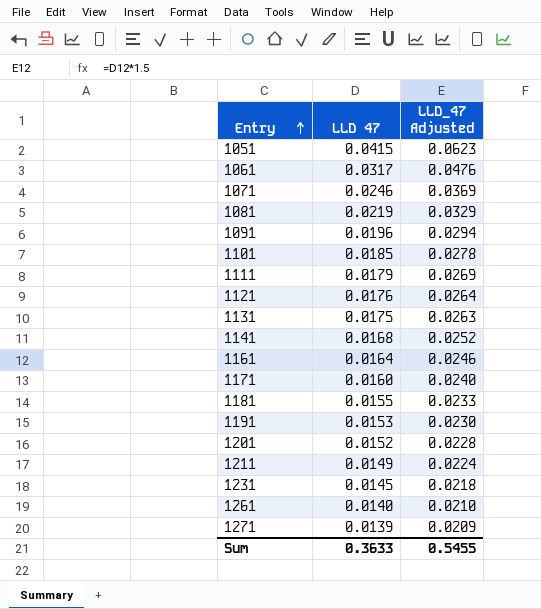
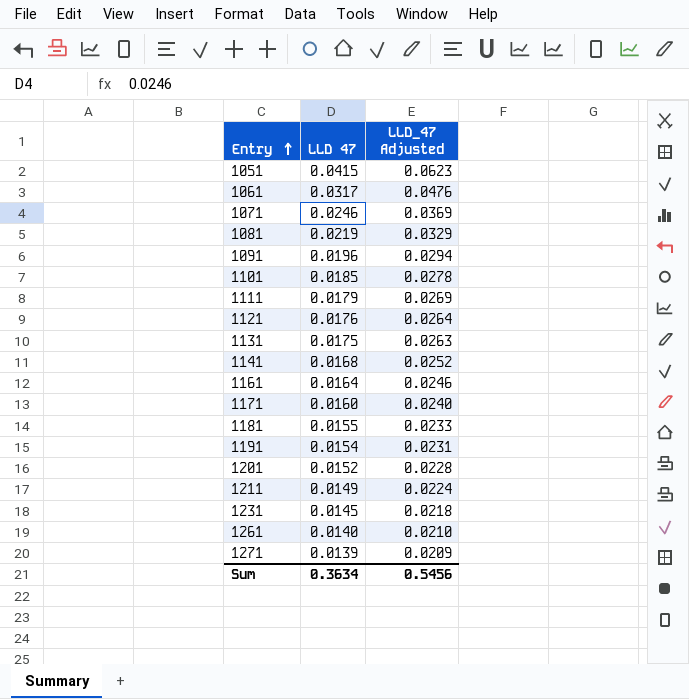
1191 | LLD 47: 0.0153 -> 0.0154
1191 | LLD_47 Adjusted: 0.0230 -> 0.0231
Sum | LLD 47: 0.3633 -> 0.3634
Sum | LLD_47 Adjusted: 0.5455 -> 0.5456

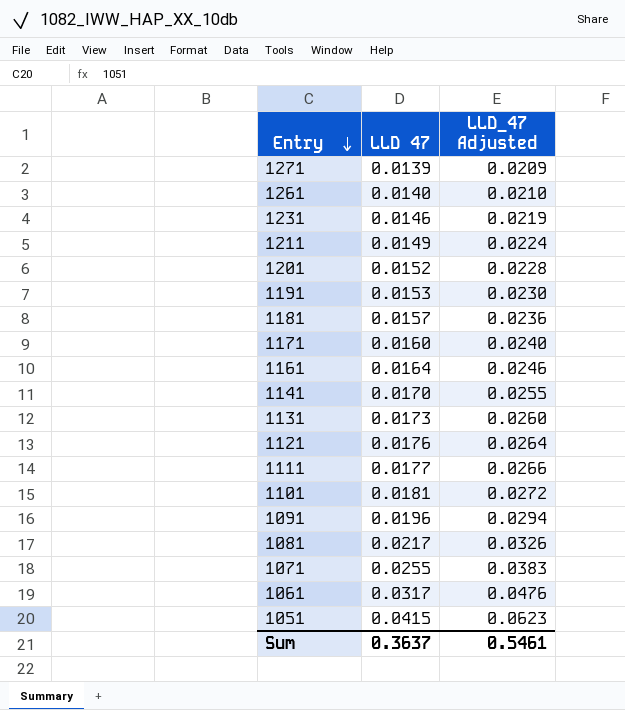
row order: Entry ascending -> Entry descending
1231 | LLD 47: 0.0145 -> 0.0146
1231 | LLD_47 Adjusted: 0.0218 -> 0.0219
1191 | LLD 47: 0.0154 -> 0.0153
1191 | LLD_47 Adjusted: 0.0231 -> 0.0230
1181 | LLD 47: 0.0155 -> 0.0157
1181 | LLD_47 Adjusted: 0.0233 -> 0.0236
1141 | LLD 47: 0.0168 -> 0.0170
1141 | LLD_47 Adjusted: 0.0252 -> 0.0255
1131 | LLD 47: 0.0175 -> 0.0173
1131 | LLD_47 Adjusted: 0.0263 -> 0.0260
1111 | LLD 47: 0.0179 -> 0.0177
1111 | LLD_47 Adjusted: 0.0269 -> 0.0266
1101 | LLD 47: 0.0185 -> 0.0181
1101 | LLD_47 Adjusted: 0.0278 -> 0.0272
1081 | LLD 47: 0.0219 -> 0.0217
1081 | LLD_47 Adjusted: 0.0329 -> 0.0326
1071 | LLD 47: 0.0246 -> 0.0255
1071 | LLD_47 Adjusted: 0.0369 -> 0.0383
Sum | LLD 47: 0.3634 -> 0.3637
Sum | LLD_47 Adjusted: 0.5456 -> 0.5461

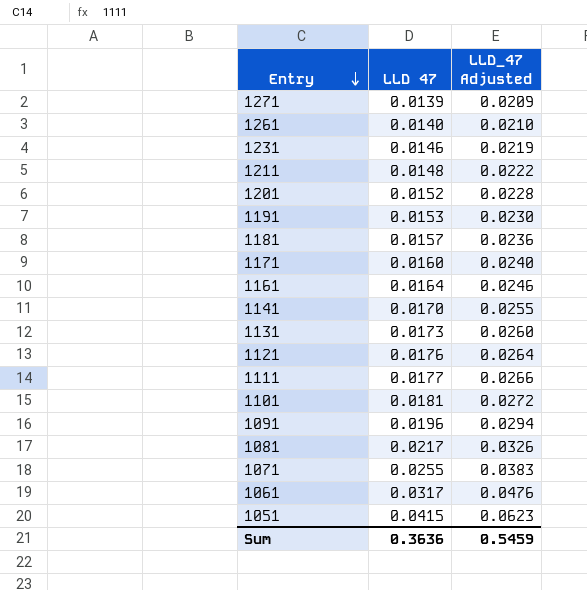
1211 | LLD 47: 0.0149 -> 0.0148
1211 | LLD_47 Adjusted: 0.0224 -> 0.0222
Sum | LLD 47: 0.3637 -> 0.3636
Sum | LLD_47 Adjusted: 0.5461 -> 0.5459

